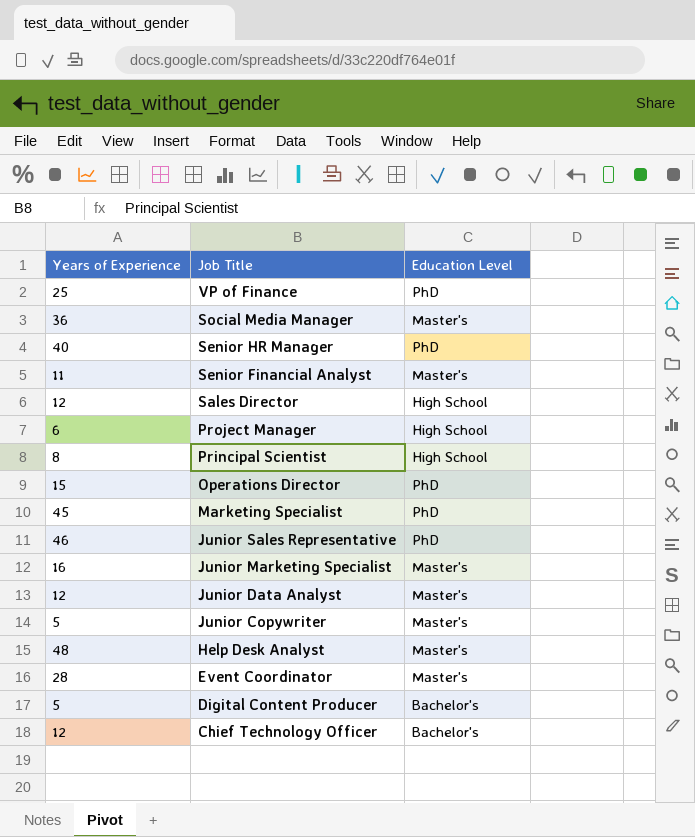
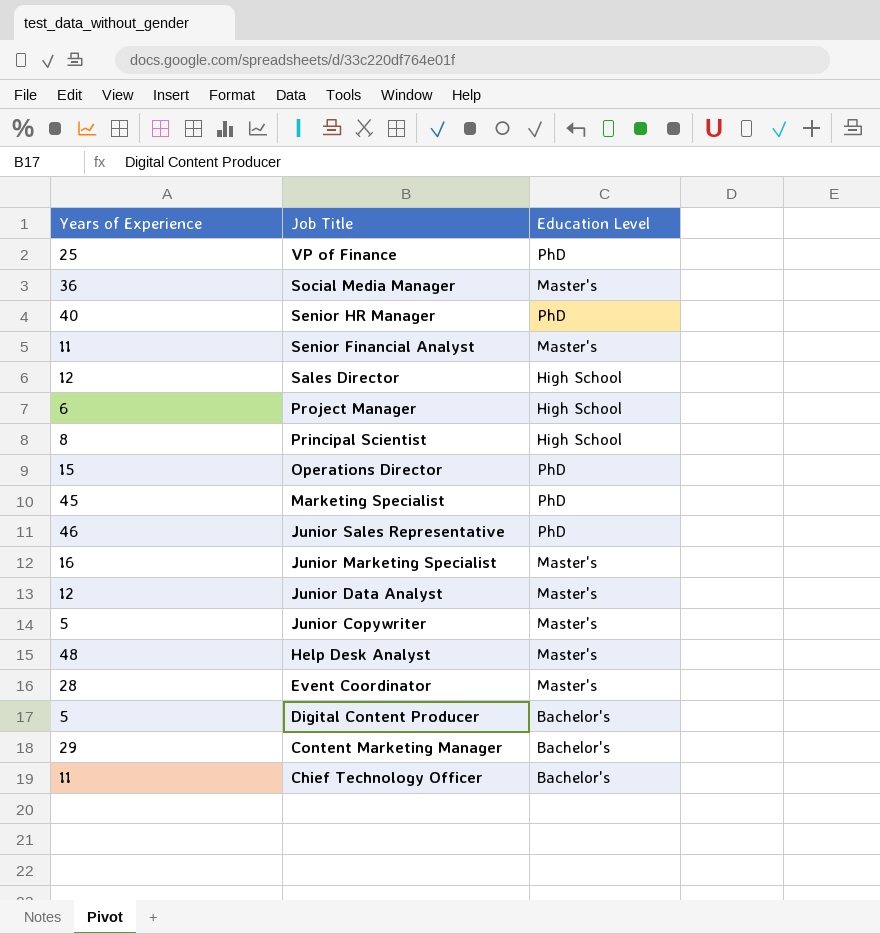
row Content Marketing Manager: none -> 29 | Bachelor's
Chief Technology Officer | Years of Experience: 12 -> 11

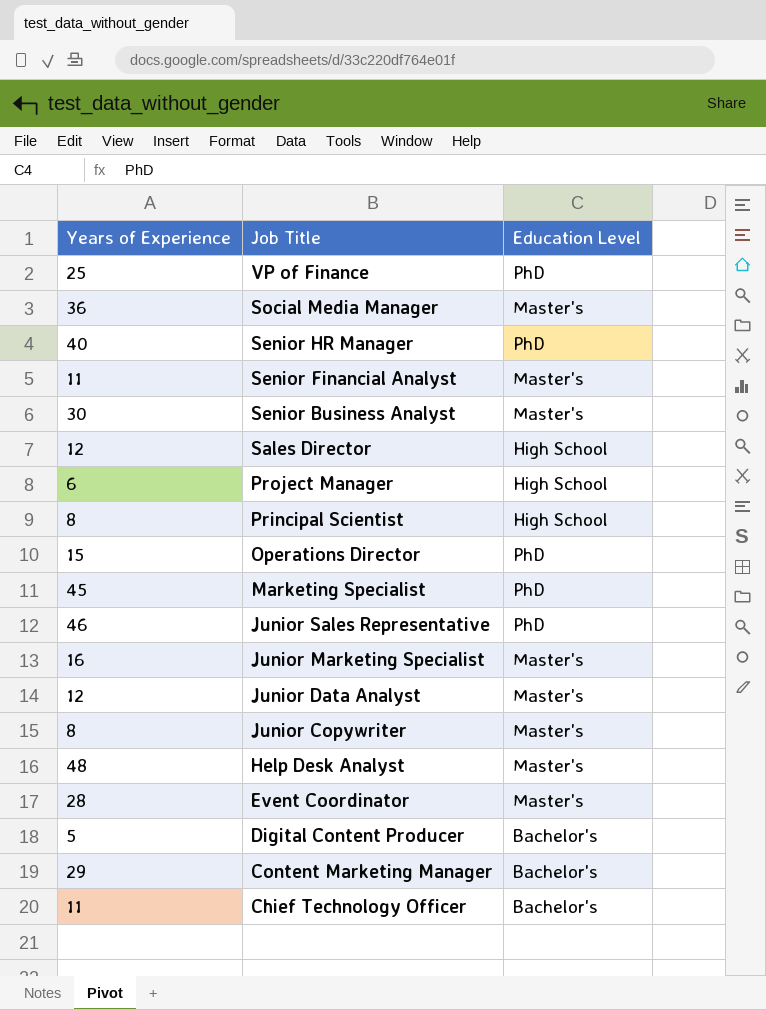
row Senior Business Analyst: none -> 30 | Master's
Junior Copywriter | Years of Experience: 5 -> 8

